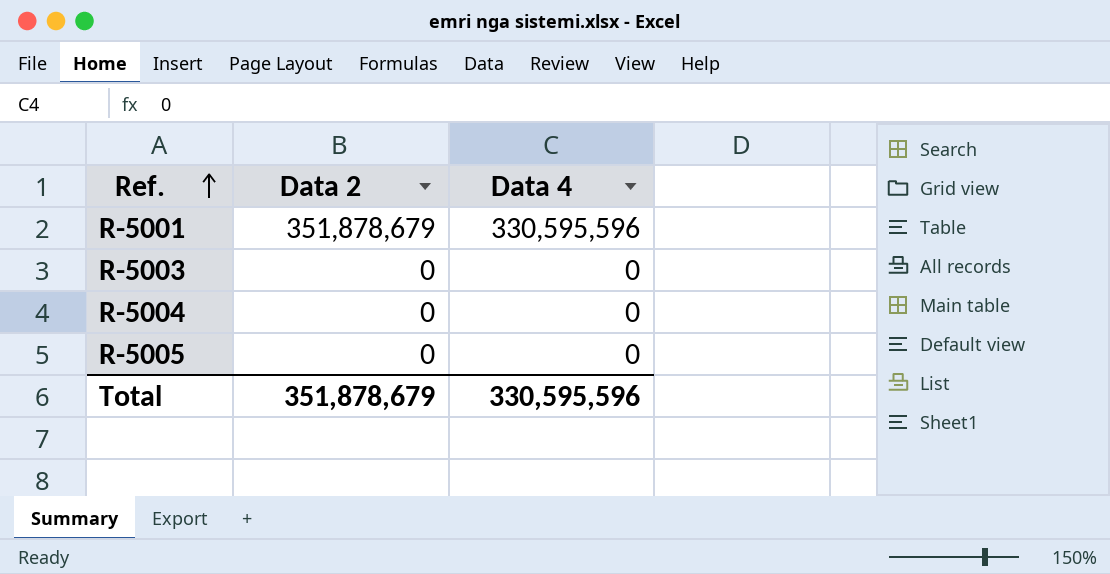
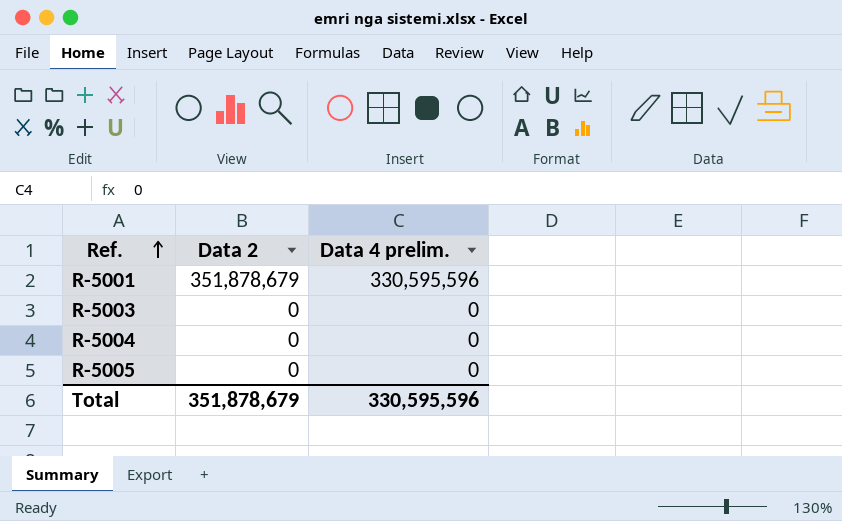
column name: Data 4 -> Data 4 prelim.

